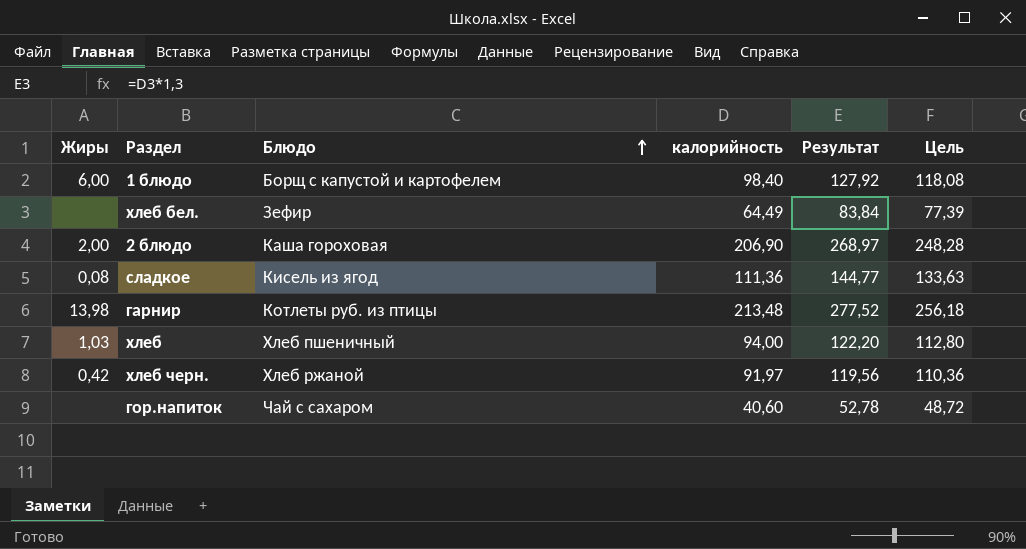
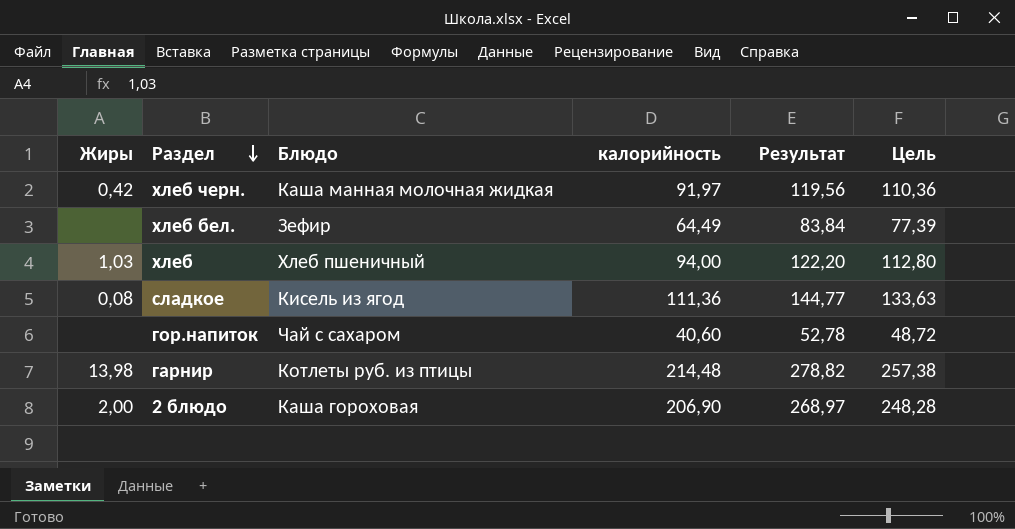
row order: Блюдо ascending -> Раздел descending
row 1 блюдо: 6,00 | Борщ с капустой и картофелем | 98,40 | 127,92 | 118,08 -> none
хлеб черн. | Блюдо: Хлеб ржаной -> Каша манная молочная жидкая
гарнир | калорийность: 213,48 -> 214,48
гарнир | Результат: 277,52 -> 278,82
гарнир | Цель: 256,18 -> 257,38

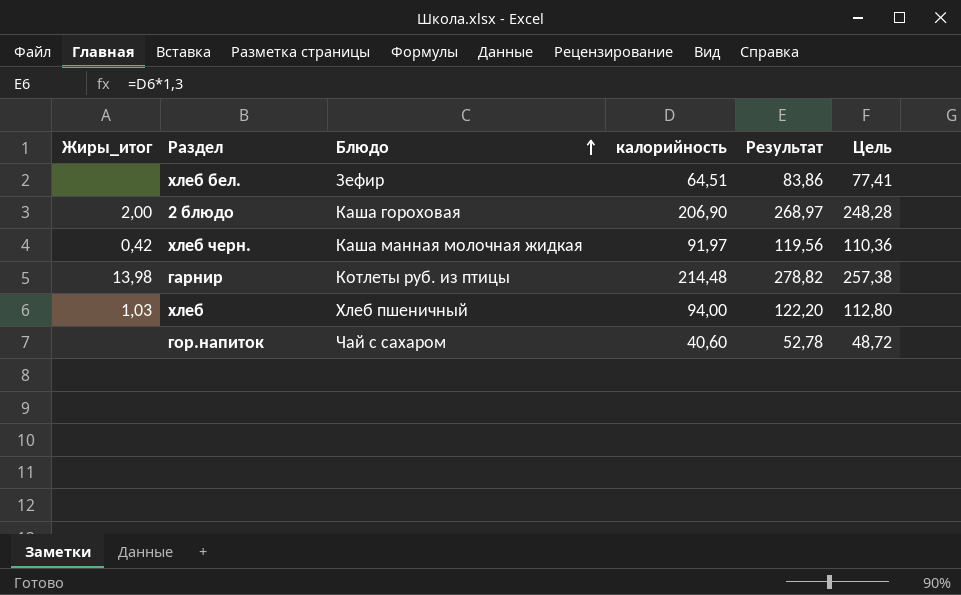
row order: Раздел descending -> Блюдо ascending
column name: Жиры -> Жиры_итог
row сладкое: 0,08 | Кисель из ягод | 111,36 | 144,77 | 133,63 -> none
хлеб бел. | калорийность: 64,49 -> 64,51
хлеб бел. | Результат: 83,84 -> 83,86
хлеб бел. | Цель: 77,39 -> 77,41

